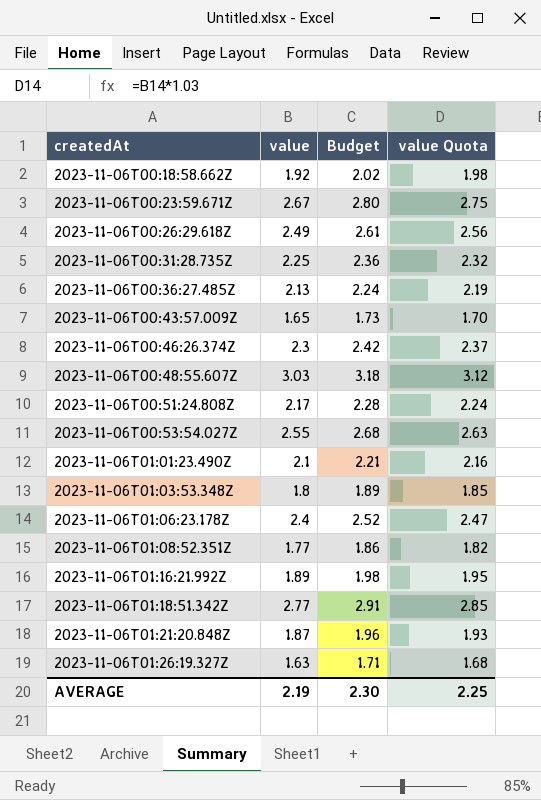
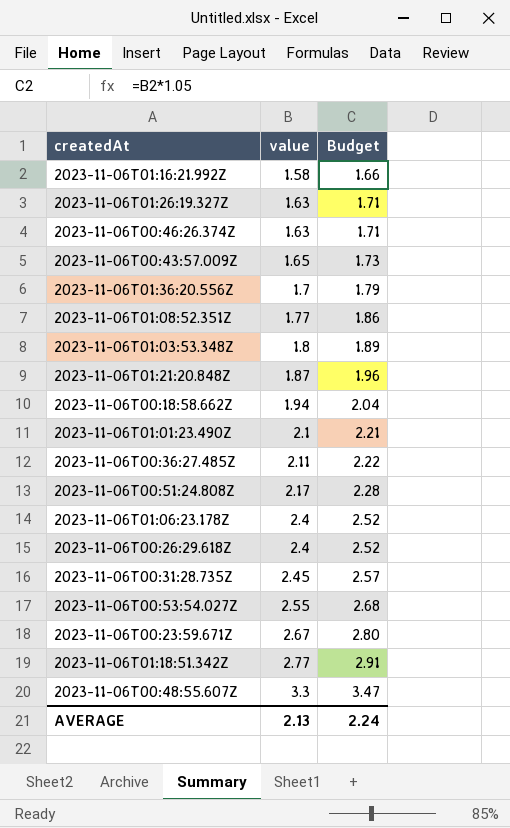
row order: createdAt ascending -> value ascending
column value Quota | formula: [value] * 1.03 -> none
2023-11-06T01:16:21.992Z | value: 1.89 -> 1.58
2023-11-06T01:16:21.992Z | Budget: 1.98 -> 1.66
2023-11-06T00:46:26.374Z | value: 2.3 -> 1.63
2023-11-06T00:46:26.374Z | Budget: 2.42 -> 1.71
row 2023-11-06T01:36:20.556Z: none -> 1.7 | 1.79
2023-11-06T00:18:58.662Z | value: 1.92 -> 1.94
2023-11-06T00:18:58.662Z | Budget: 2.02 -> 2.04
2023-11-06T00:36:27.485Z | value: 2.13 -> 2.11
2023-11-06T00:36:27.485Z | Budget: 2.24 -> 2.22
2023-11-06T00:26:29.618Z | value: 2.49 -> 2.4
2023-11-06T00:26:29.618Z | Budget: 2.61 -> 2.52
2023-11-06T00:31:28.735Z | value: 2.25 -> 2.45
2023-11-06T00:31:28.735Z | Budget: 2.36 -> 2.57
2023-11-06T00:48:55.607Z | value: 3.03 -> 3.3
2023-11-06T00:48:55.607Z | Budget: 3.18 -> 3.47
AVERAGE | value: 2.19 -> 2.13
AVERAGE | Budget: 2.30 -> 2.24

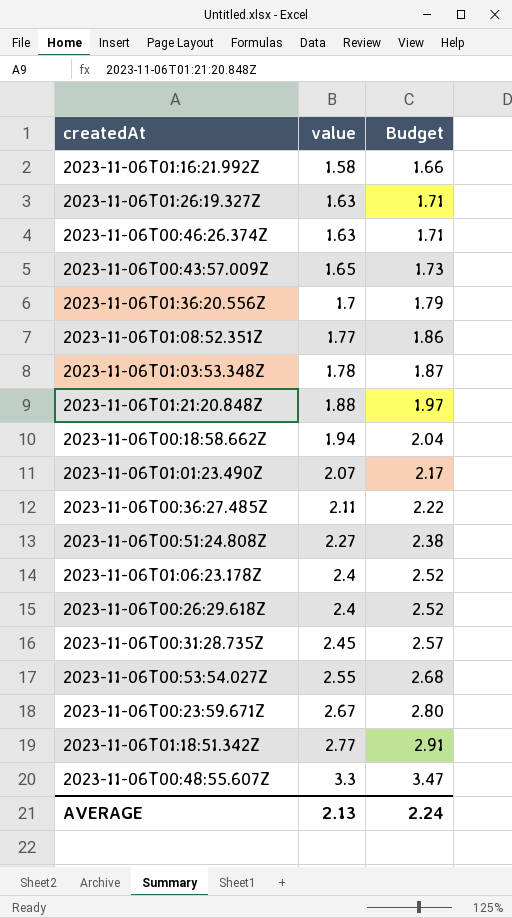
2023-11-06T01:03:53.348Z | value: 1.8 -> 1.78
2023-11-06T01:03:53.348Z | Budget: 1.89 -> 1.87
2023-11-06T01:21:20.848Z | value: 1.87 -> 1.88
2023-11-06T01:21:20.848Z | Budget: 1.96 -> 1.97
2023-11-06T01:01:23.490Z | value: 2.1 -> 2.07
2023-11-06T01:01:23.490Z | Budget: 2.21 -> 2.17
2023-11-06T00:51:24.808Z | value: 2.17 -> 2.27
2023-11-06T00:51:24.808Z | Budget: 2.28 -> 2.38

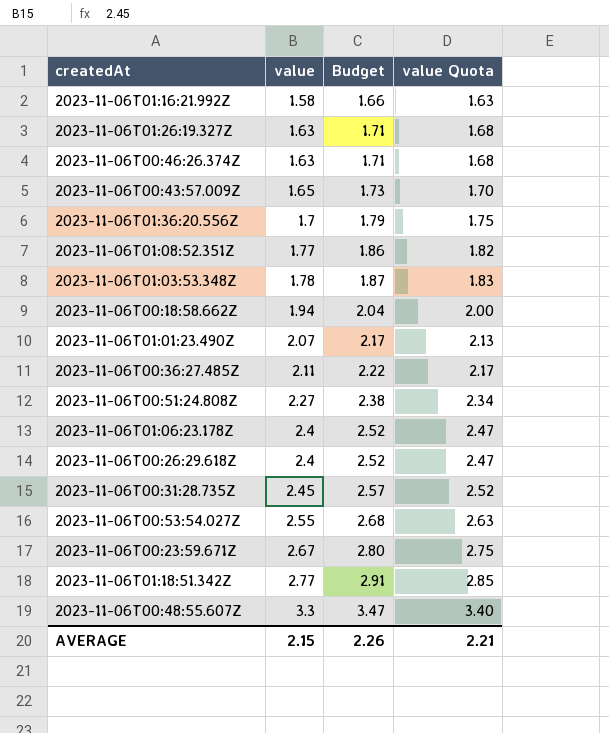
column value Quota | formula: none -> [value] * 1.03
row 2023-11-06T01:21:20.848Z: 1.88 | 1.97 -> none
AVERAGE | value: 2.13 -> 2.15
AVERAGE | Budget: 2.24 -> 2.26

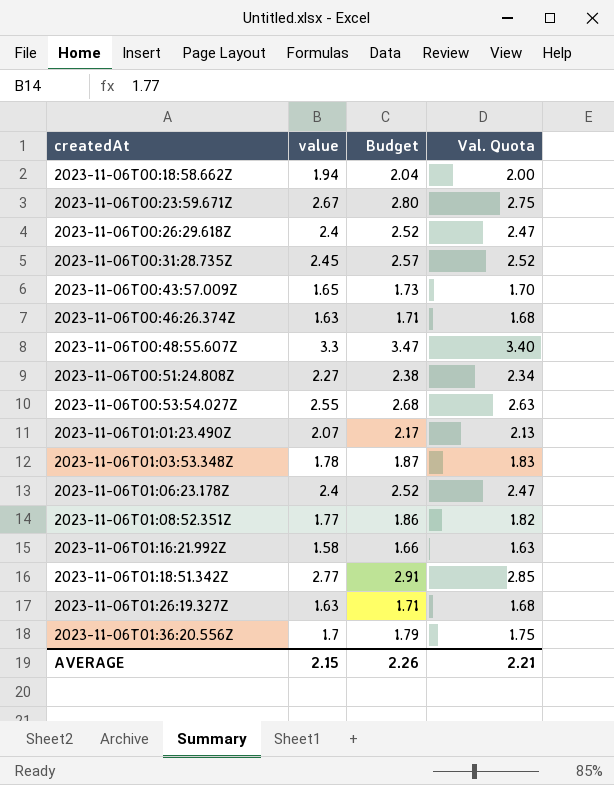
row order: value ascending -> createdAt ascending
column name: value Quota -> Val. Quota
row 2023-11-06T00:36:27.485Z: 2.11 | 2.22 | 2.17 -> none

